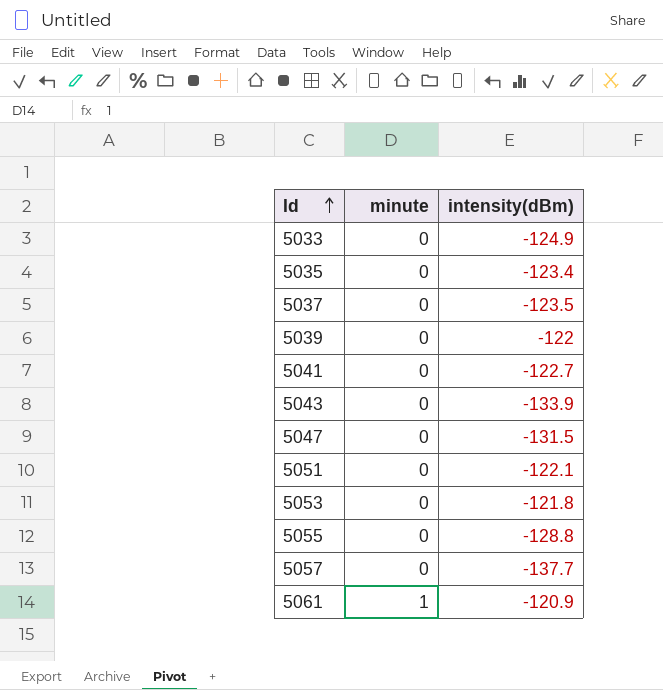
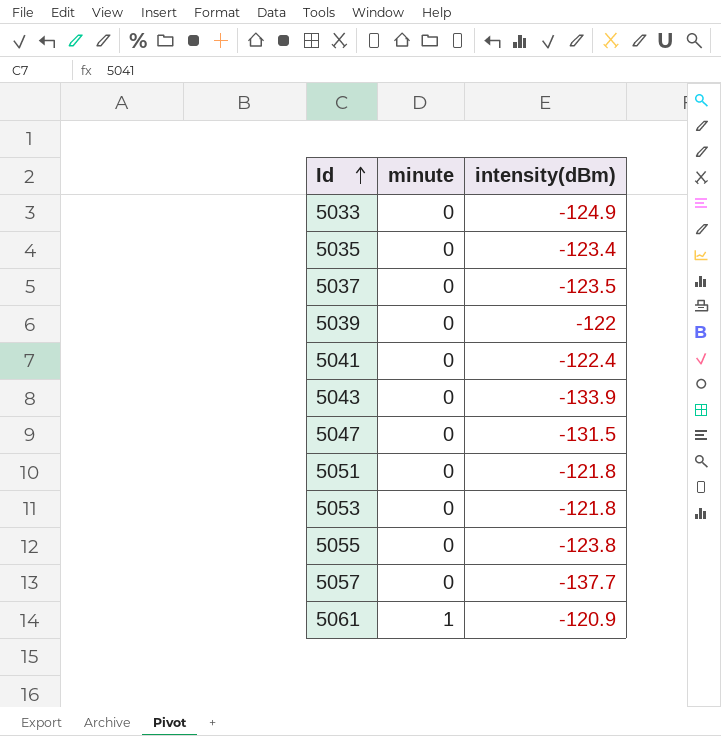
5041 | intensity(dBm): -122.7 -> -122.4
5051 | intensity(dBm): -122.1 -> -121.8
5055 | intensity(dBm): -128.8 -> -123.8

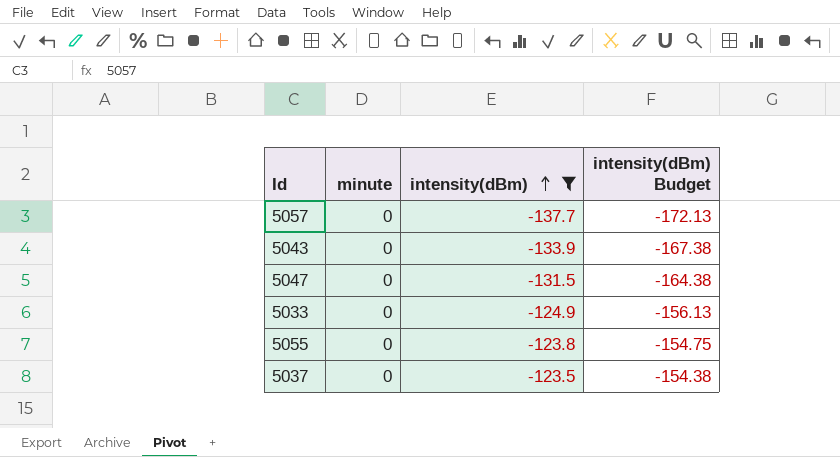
filter: none -> intensity(dBm) <= -123.5
row order: Id ascending -> intensity(dBm) ascending
column intensity(dBm) Budget | formula: none -> [intensity(dBm)] * 1.25

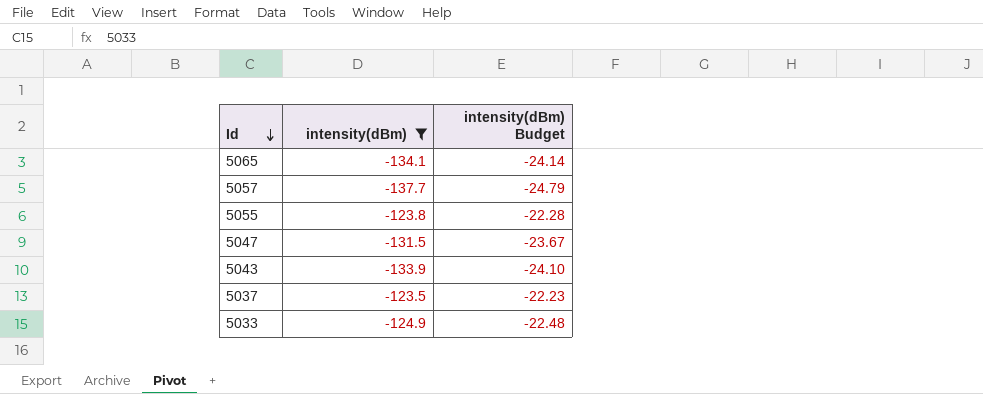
row order: intensity(dBm) ascending -> Id descending
column minute | position: 2 -> none
column intensity(dBm) Budget | formula: [intensity(dBm)] * 1.25 -> [intensity(dBm)] * 0.18
row 5065: none -> -134.1 | -24.14

